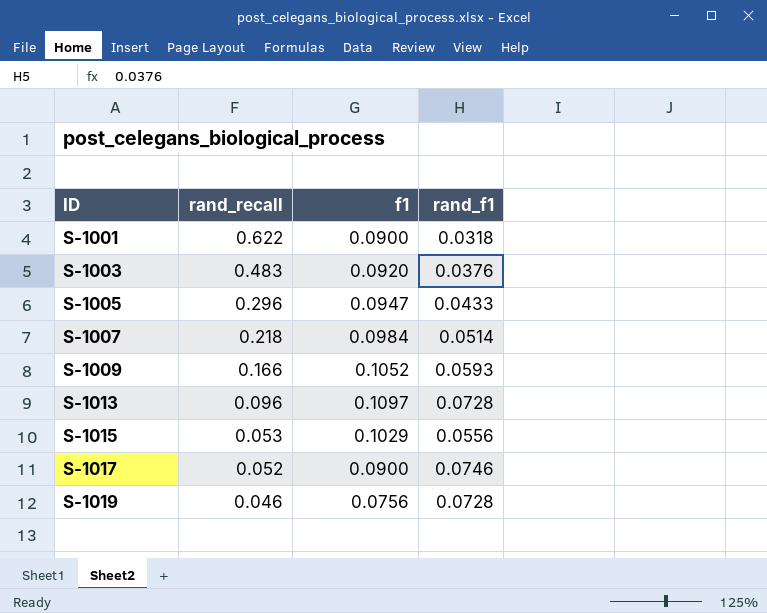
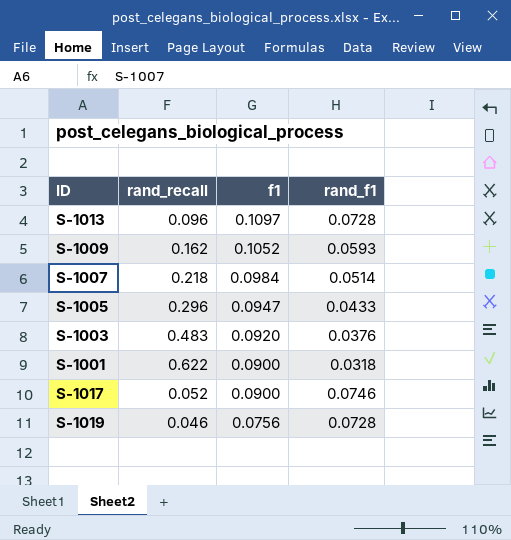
row order: ID ascending -> f1 descending
row S-1015: 0.053 | 0.1029 | 0.0556 -> none
S-1009 | rand_recall: 0.166 -> 0.162

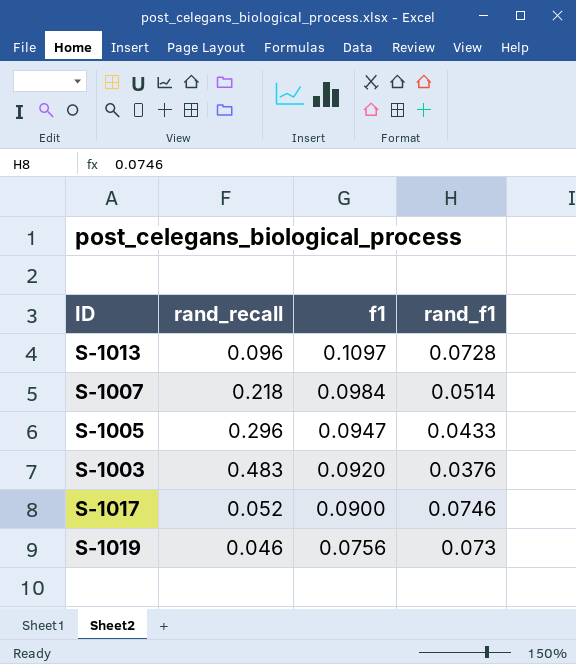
row S-1009: 0.162 | 0.1052 | 0.0593 -> none
row S-1001: 0.622 | 0.0900 | 0.0318 -> none
S-1019 | rand_f1: 0.0728 -> 0.073

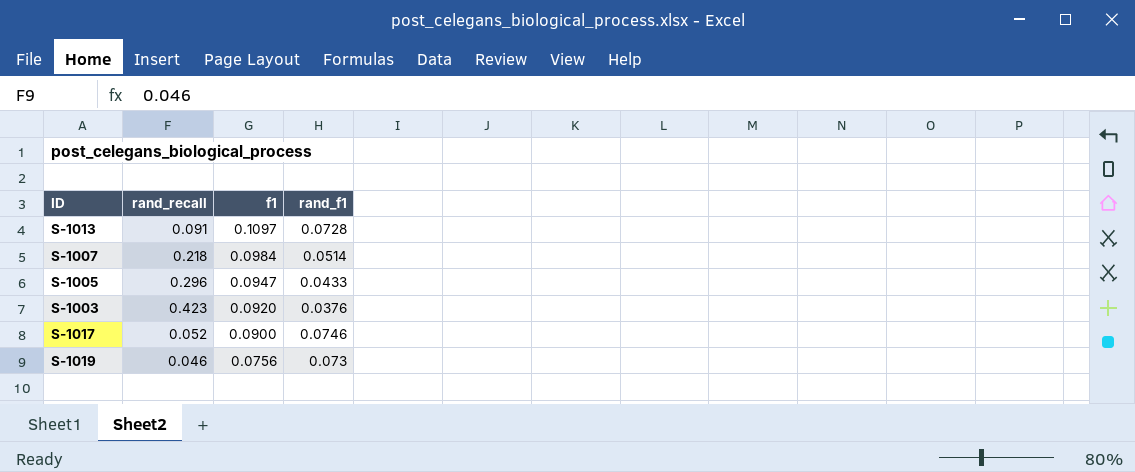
S-1013 | rand_recall: 0.096 -> 0.091
S-1003 | rand_recall: 0.483 -> 0.423

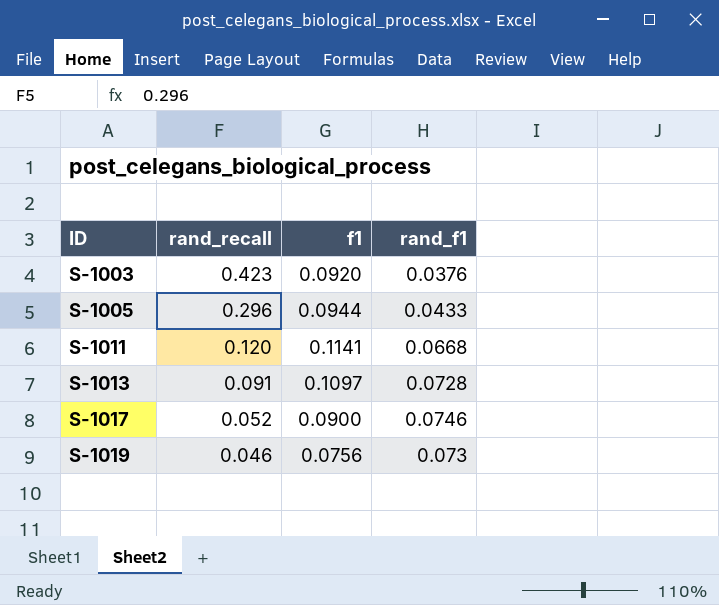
row order: f1 descending -> ID ascending
row S-1007: 0.218 | 0.0984 | 0.0514 -> none
S-1005 | f1: 0.0947 -> 0.0944
row S-1011: none -> 0.120 | 0.1141 | 0.0668

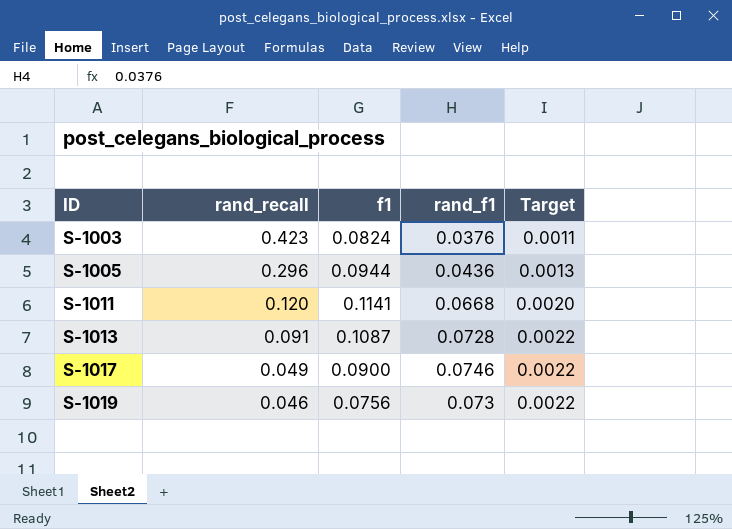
column Target | formula: none -> [rand_f1] * 0.03
S-1003 | f1: 0.0920 -> 0.0824
S-1005 | rand_f1: 0.0433 -> 0.0436
S-1013 | f1: 0.1097 -> 0.1087
S-1017 | rand_recall: 0.052 -> 0.049

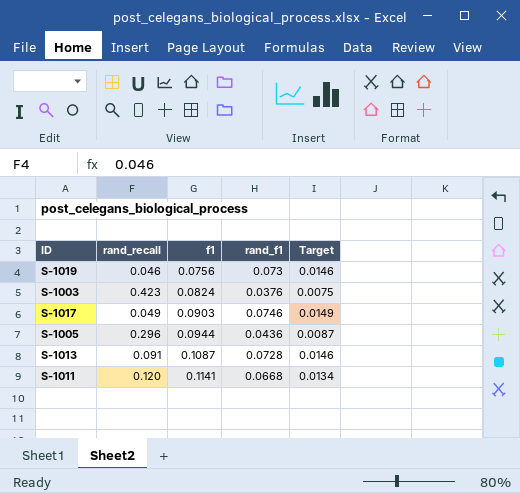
row order: ID ascending -> f1 ascending
column Target | formula: [rand_f1] * 0.03 -> [rand_f1] * 0.2
S-1017 | f1: 0.0900 -> 0.0903

